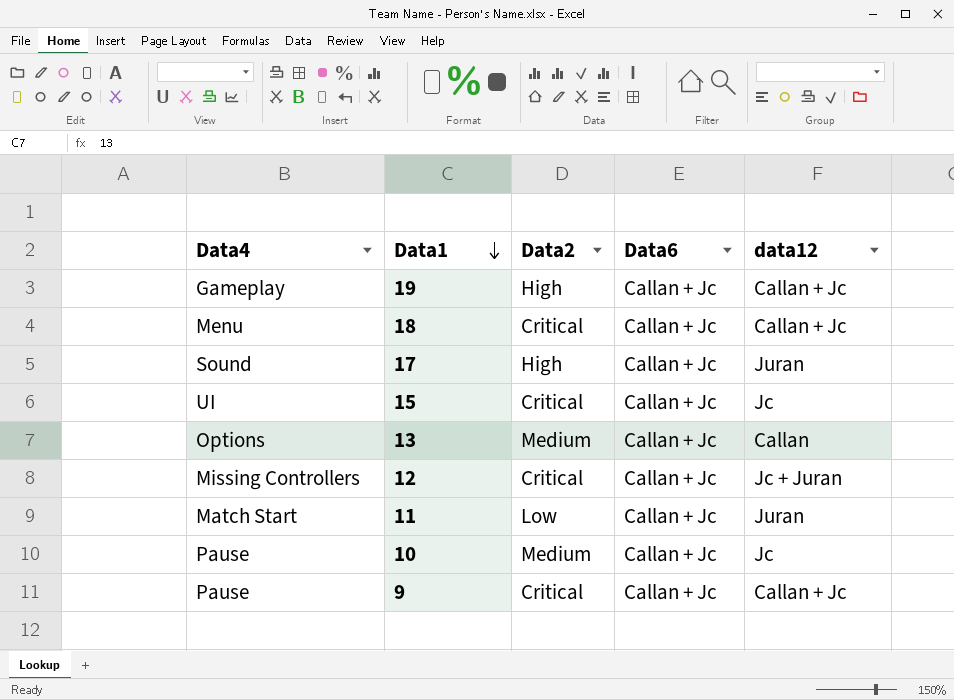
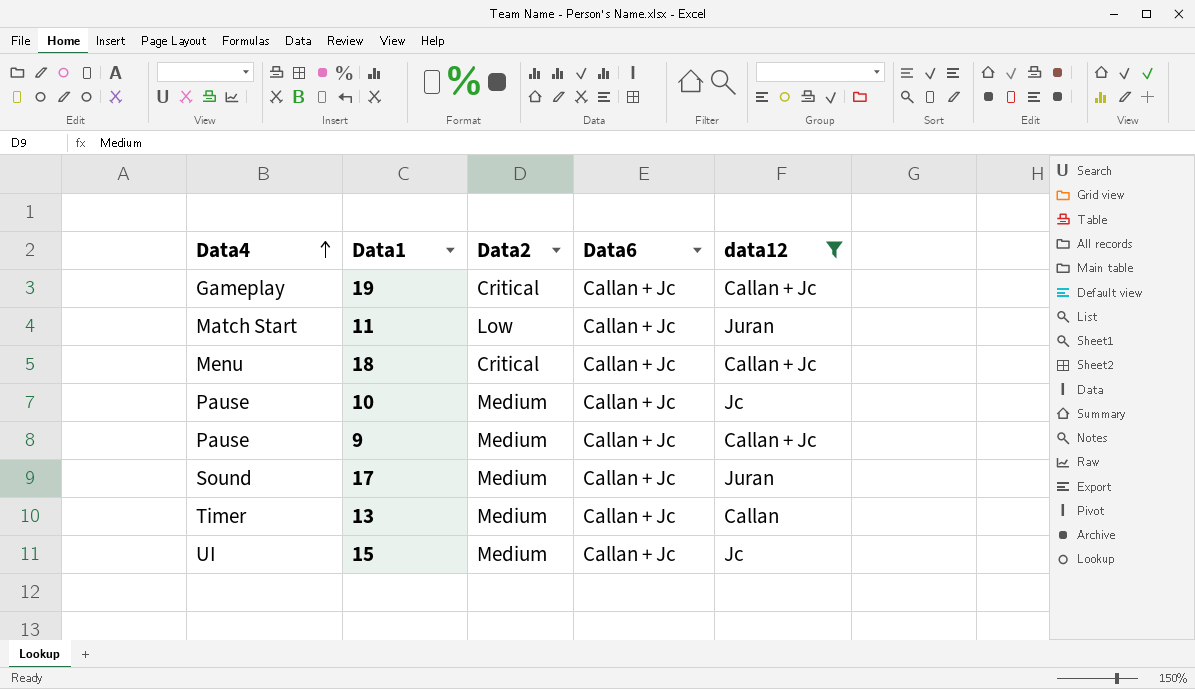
filter: none -> data12 != Jc + Juran
row order: Data1 descending -> Data4 ascending
19 | Data2: High -> Critical
9 | Data2: Critical -> Medium
17 | Data2: High -> Medium
13 | Data4: Options -> Timer
15 | Data2: Critical -> Medium

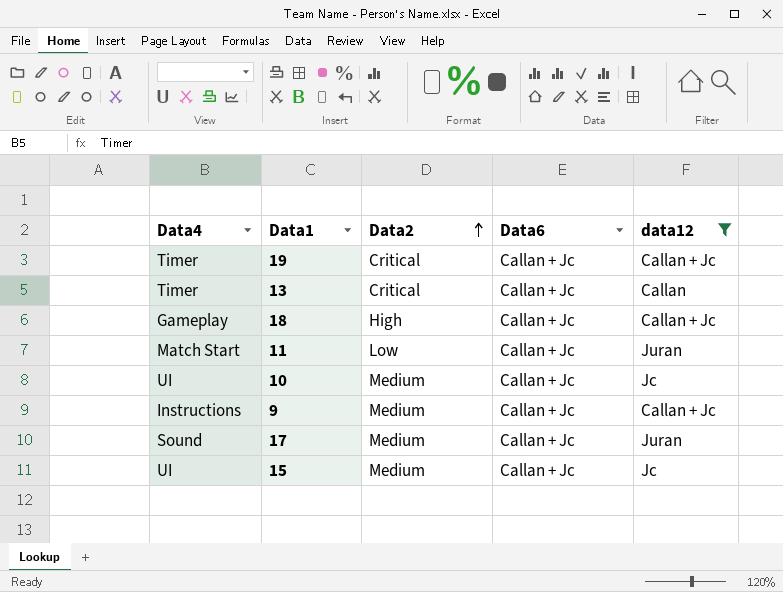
row order: Data4 ascending -> Data2 ascending
19 | Data4: Gameplay -> Timer
13 | Data2: Medium -> Critical
18 | Data4: Menu -> Gameplay
18 | Data2: Critical -> High
10 | Data4: Pause -> UI
9 | Data4: Pause -> Instructions

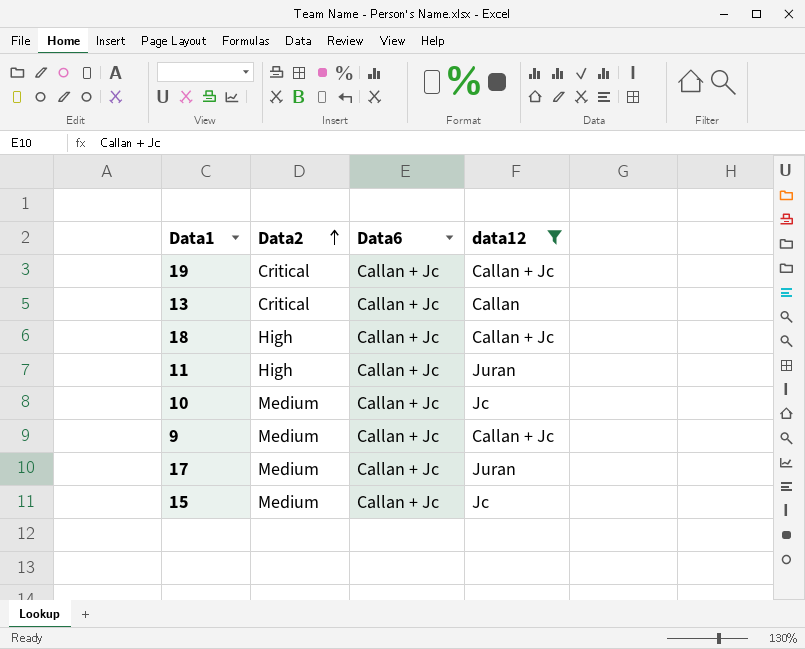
column Data4 | position: 1 -> none
11 | Data2: Low -> High

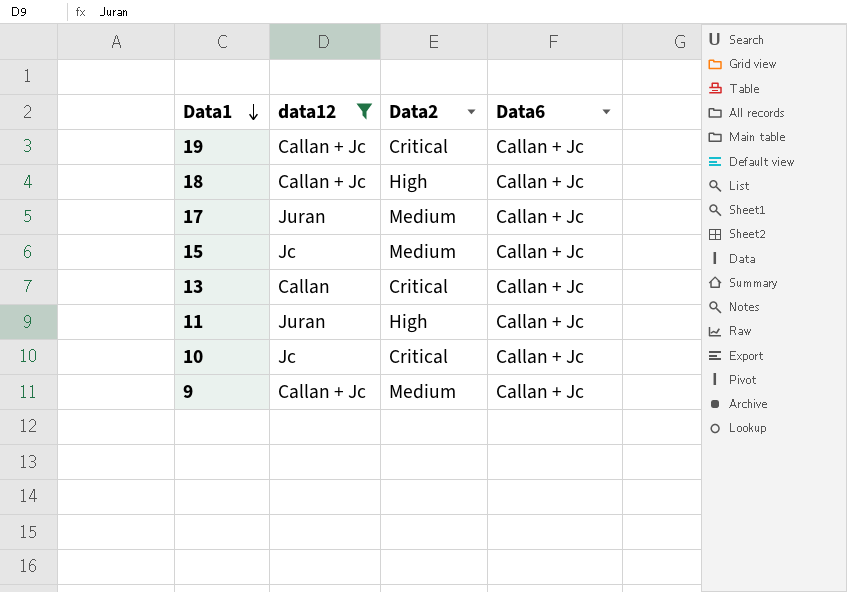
row order: Data2 ascending -> Data1 descending
column data12 | position: 4 -> 2
10 | Data2: Medium -> Critical

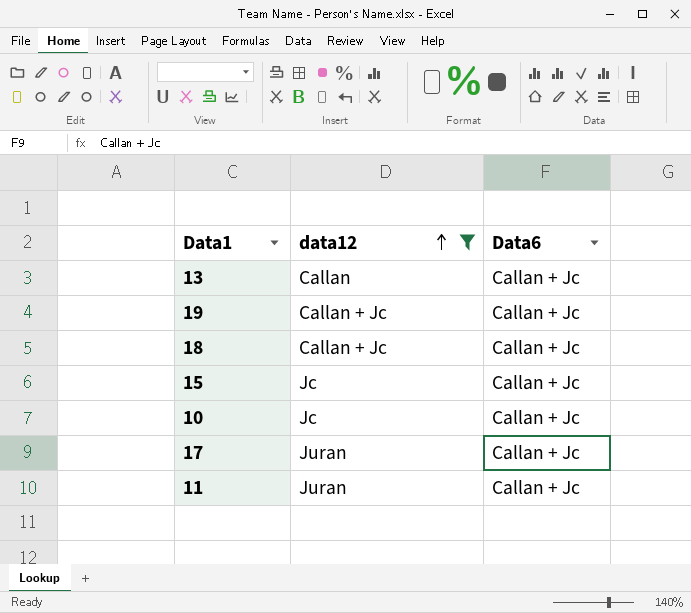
row order: Data1 descending -> data12 ascending
column Data2 | position: 3 -> none
row 9: Callan + Jc | Medium | Callan + Jc -> none

